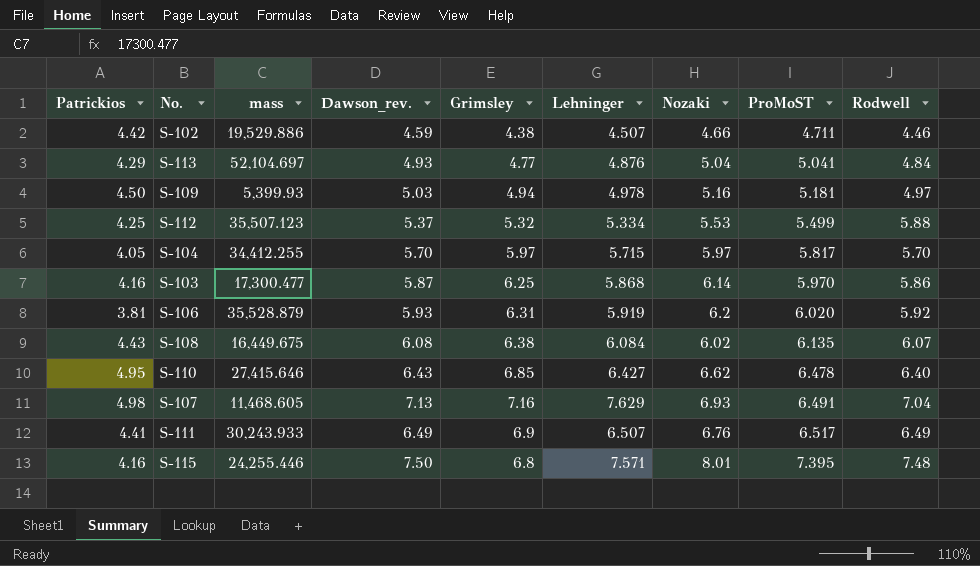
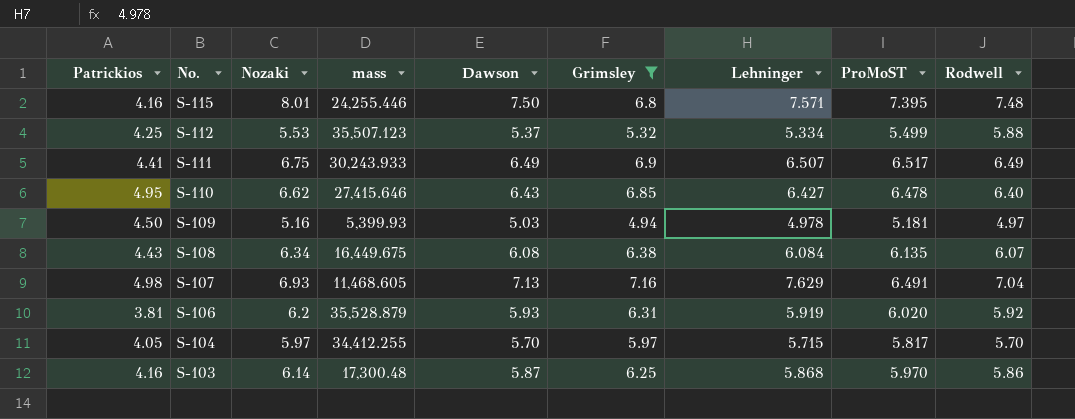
filter: none -> Grimsley >= 4.94
row order: ProMoST ascending -> No. descending
column Nozaki | position: 7 -> 3
column name: Dawson_rev. -> Dawson
S-111 | Nozaki: 6.76 -> 6.75
S-108 | Nozaki: 6.02 -> 6.34
S-103 | mass: 17,300.477 -> 17,300.48

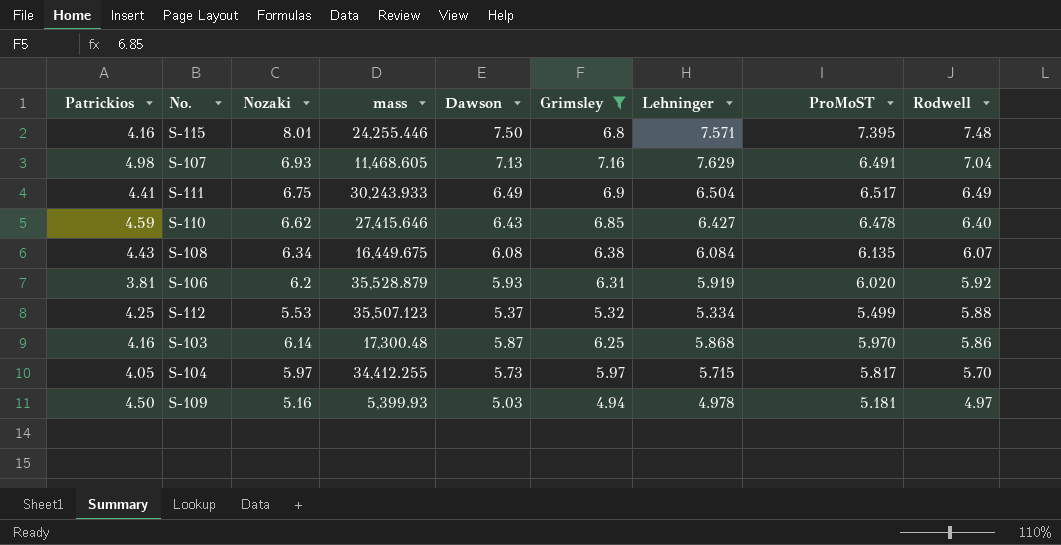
row order: No. descending -> Rodwell descending
S-111 | Lehninger: 6.507 -> 6.504
S-110 | Patrickios: 4.95 -> 4.59
S-104 | Dawson: 5.70 -> 5.73

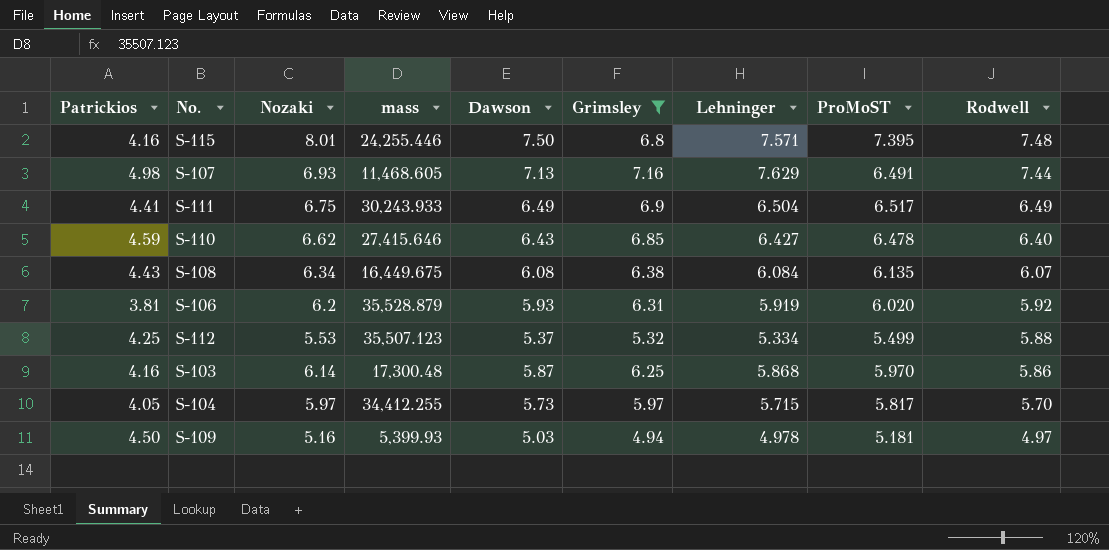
S-107 | Rodwell: 7.04 -> 7.44

